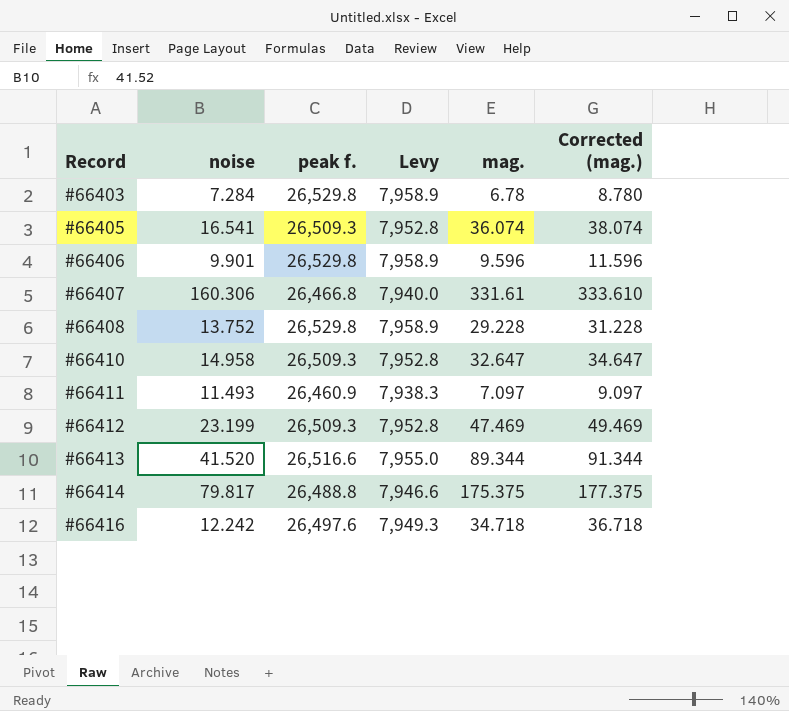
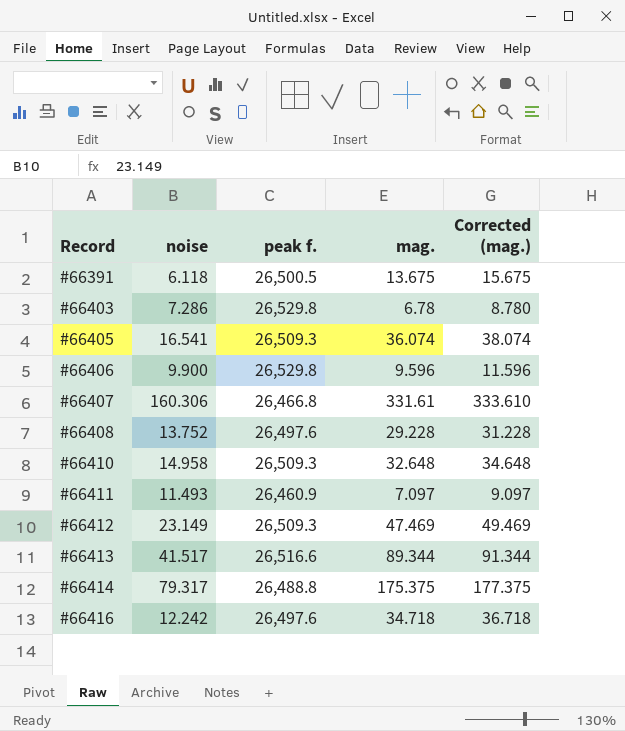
column Levy | formula: [peak f.] * 0.3 -> none
row #66391: none -> 6.118 | 26,500.5 | 13.675 | 15.675
#66403 | noise: 7.284 -> 7.286
#66406 | noise: 9.901 -> 9.900
#66408 | peak f.: 26,529.8 -> 26,497.6
#66410 | mag.: 32.647 -> 32.648
#66410 | Corrected (mag.): 34.647 -> 34.648
#66412 | noise: 23.199 -> 23.149
#66413 | noise: 41.520 -> 41.517
#66414 | noise: 79.817 -> 79.317

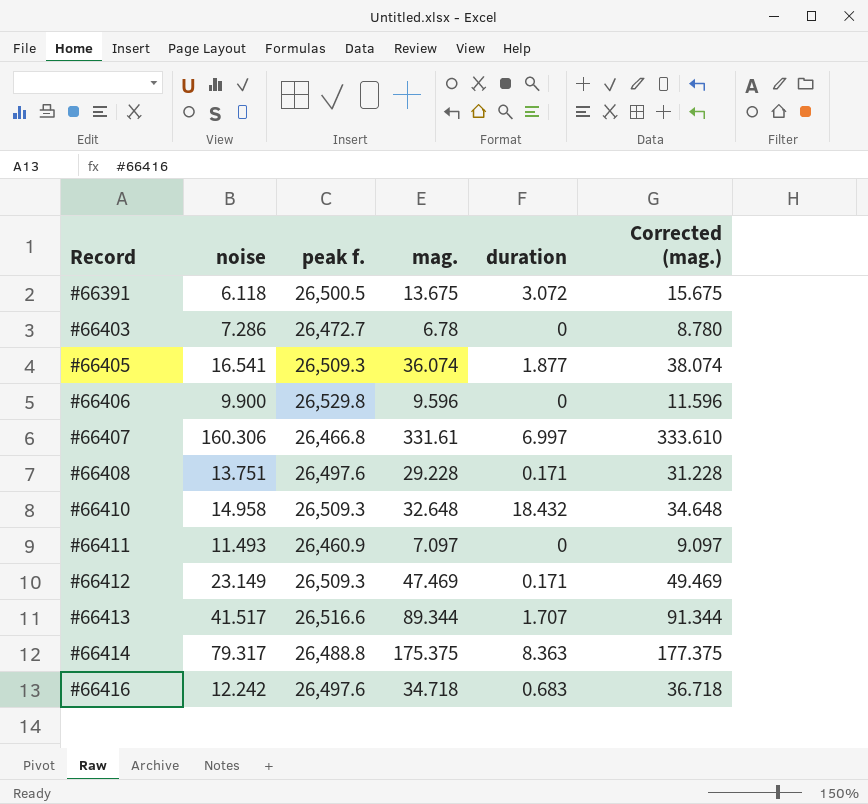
column duration | position: none -> 5
#66403 | peak f.: 26,529.8 -> 26,472.7
#66408 | noise: 13.752 -> 13.751

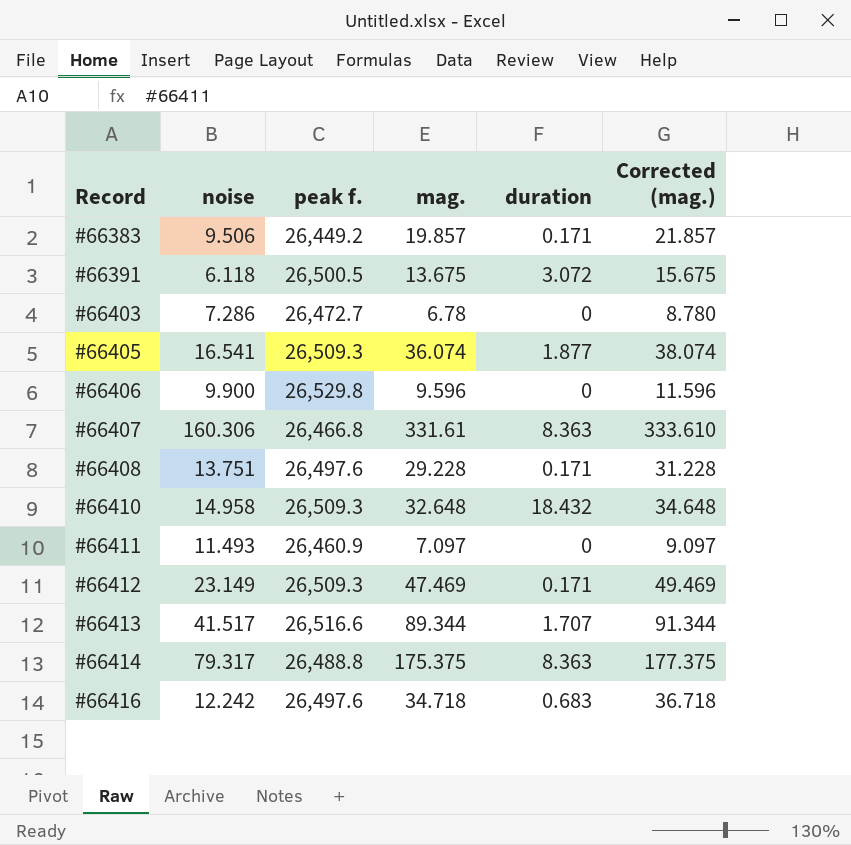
row #66383: none -> 9.506 | 26,449.2 | 19.857 | 0.171 | 21.857
#66407 | duration: 6.997 -> 8.363

